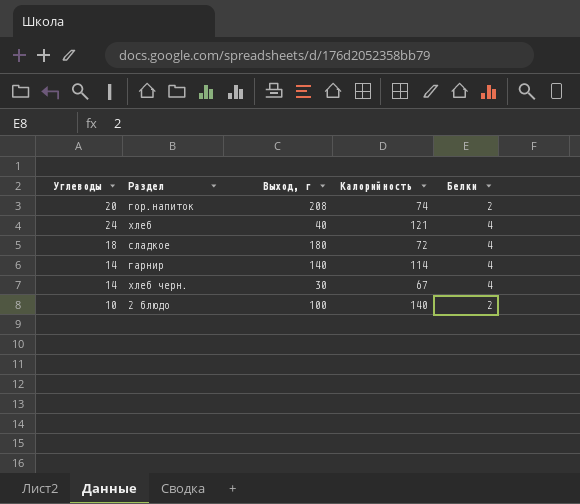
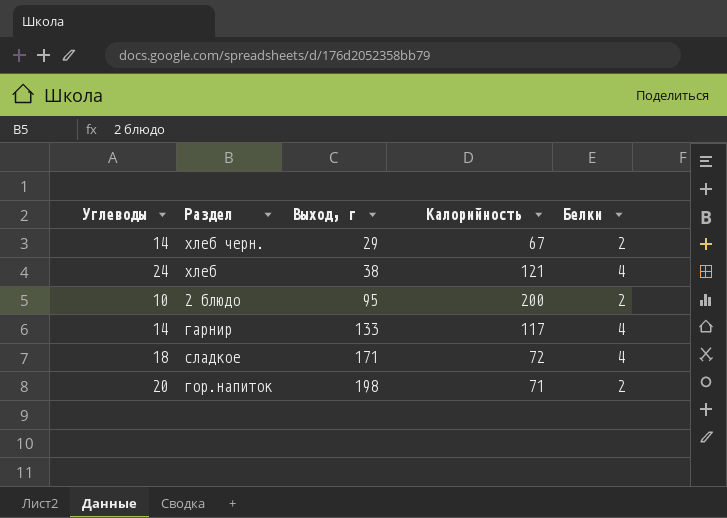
row order: none -> Выход, г ascending
хлеб черн. | Выход, г: 30 -> 29
хлеб черн. | Белки: 4 -> 2
хлеб | Выход, г: 40 -> 38
2 блюдо | Выход, г: 100 -> 95
2 блюдо | Калорийность: 140 -> 200
гарнир | Выход, г: 140 -> 133
гарнир | Калорийность: 114 -> 117
сладкое | Выход, г: 180 -> 171
гор.напиток | Выход, г: 208 -> 198
гор.напиток | Калорийность: 74 -> 71

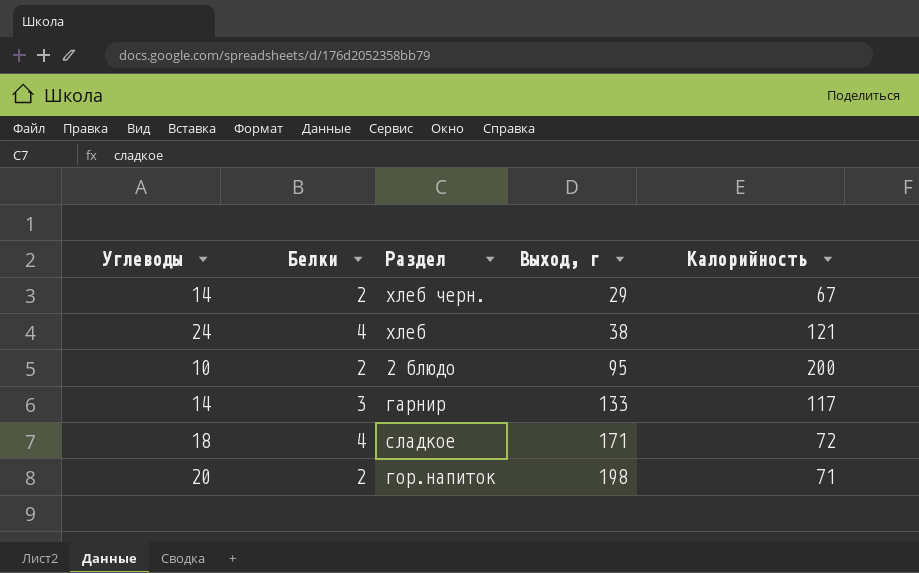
column Белки | position: 5 -> 2
гарнир | Белки: 4 -> 3

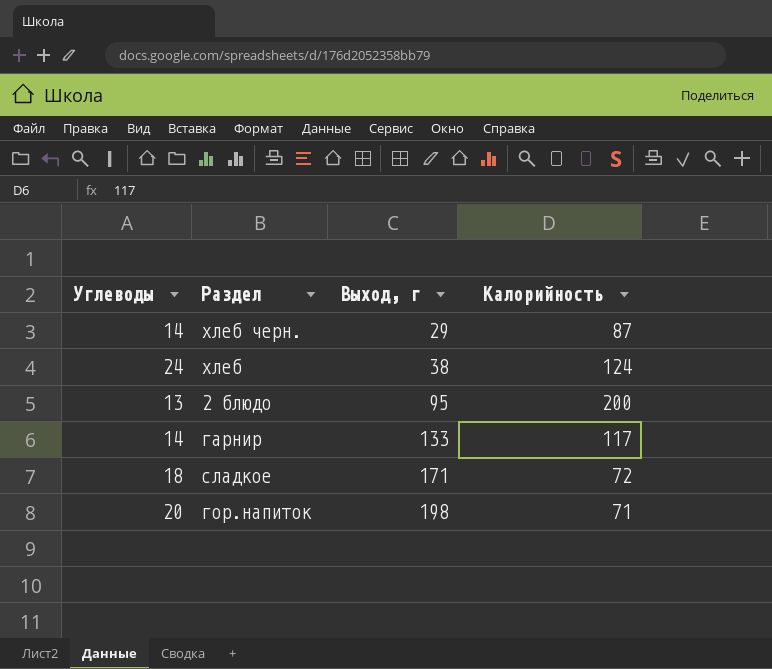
column Белки | position: 2 -> none
хлеб черн. | Калорийность: 67 -> 87
хлеб | Калорийность: 121 -> 124
2 блюдо | Углеводы: 10 -> 13

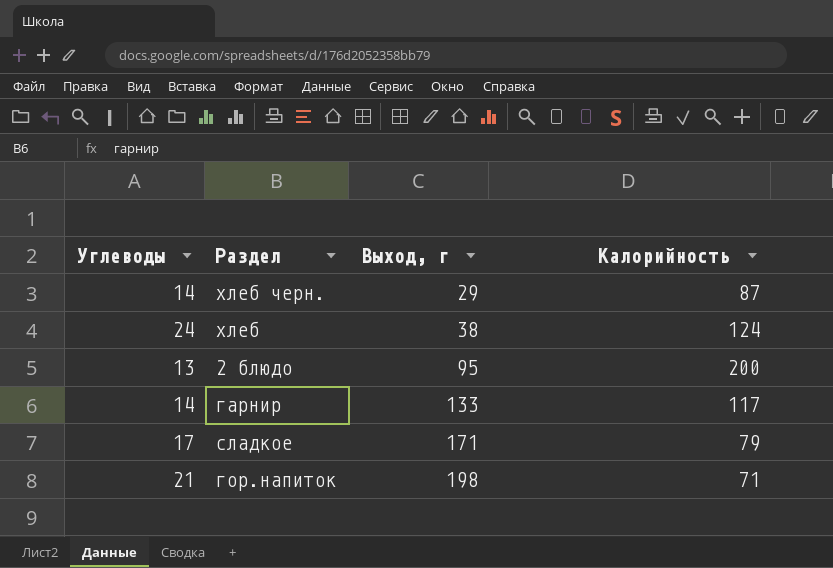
сладкое | Углеводы: 18 -> 17
сладкое | Калорийность: 72 -> 79
гор.напиток | Углеводы: 20 -> 21

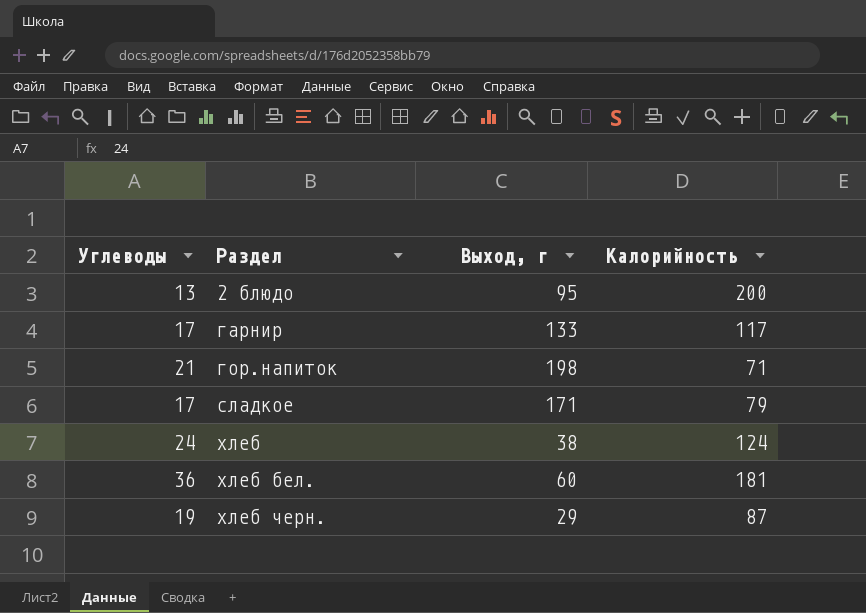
row order: Выход, г ascending -> Раздел ascending
гарнир | Углеводы: 14 -> 17
row хлеб бел.: none -> 36 | 60 | 181
хлеб черн. | Углеводы: 14 -> 19

